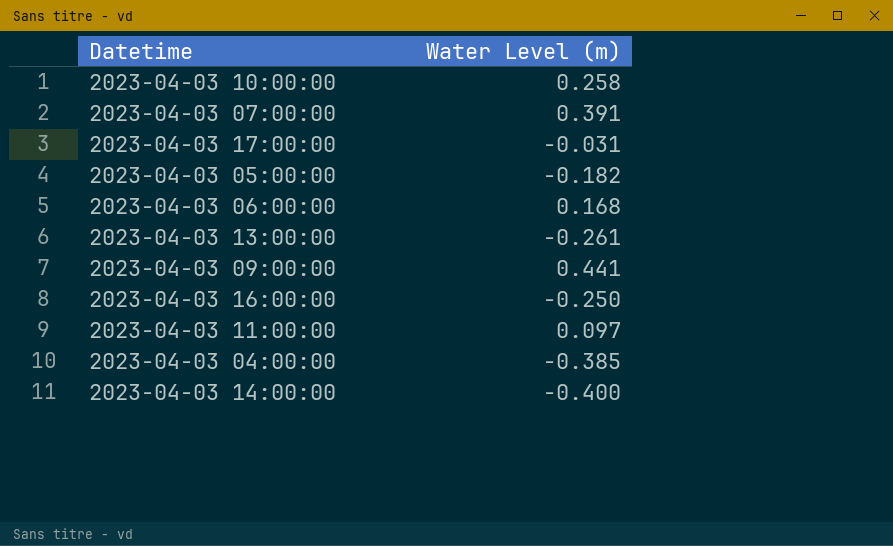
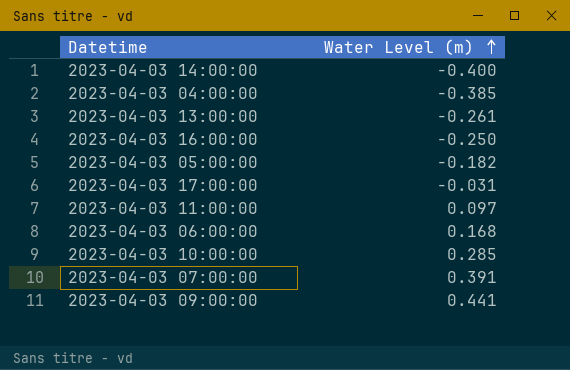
row order: none -> Water Level (m) ascending
2023-04-03 10:00:00 | Water Level (m): 0.258 -> 0.285

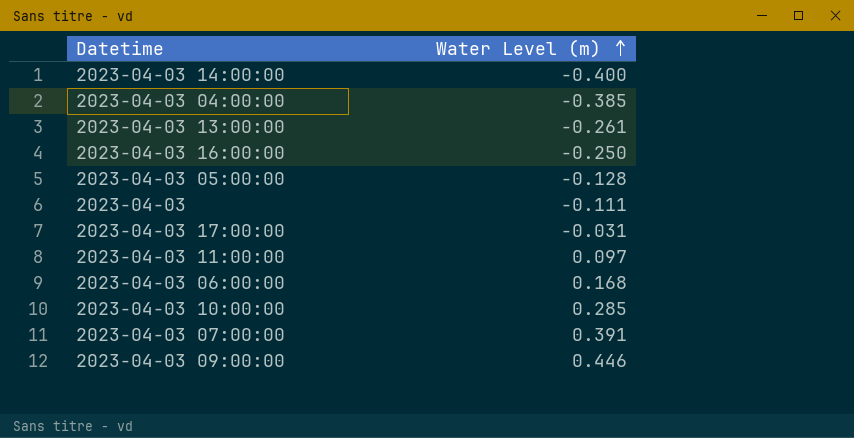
2023-04-03 05:00:00 | Water Level (m): -0.182 -> -0.128
row 2023-04-03: none -> -0.111
2023-04-03 09:00:00 | Water Level (m): 0.441 -> 0.446

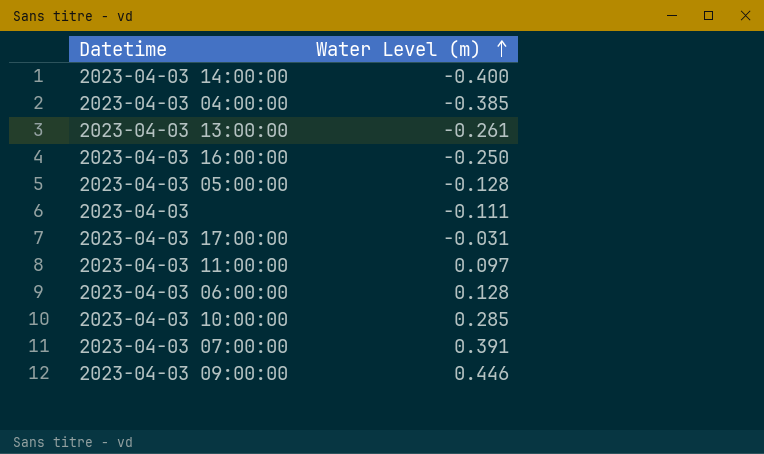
2023-04-03 06:00:00 | Water Level (m): 0.168 -> 0.128

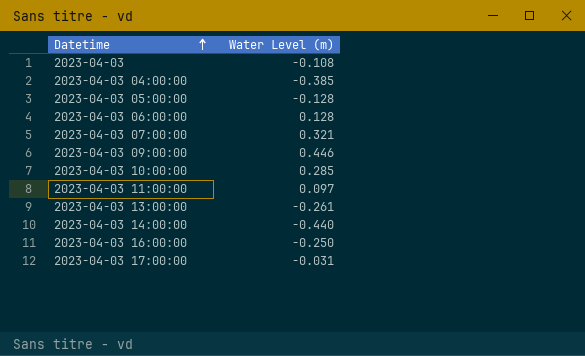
row order: Water Level (m) ascending -> Datetime ascending
2023-04-03 | Water Level (m): -0.111 -> -0.108
2023-04-03 07:00:00 | Water Level (m): 0.391 -> 0.321
2023-04-03 14:00:00 | Water Level (m): -0.400 -> -0.440

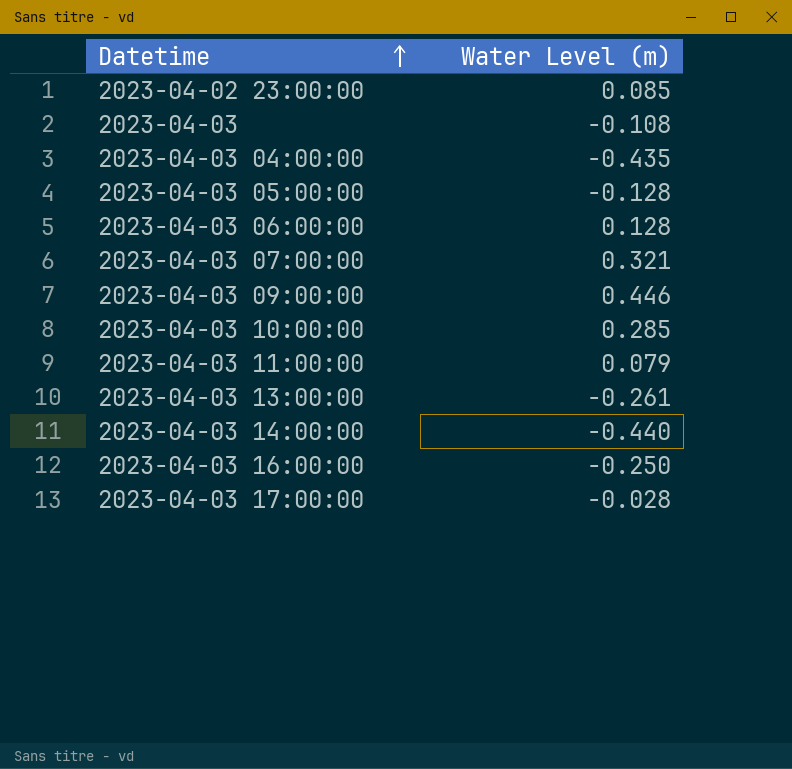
row 2023-04-02 23:00:00: none -> 0.085
2023-04-03 04:00:00 | Water Level (m): -0.385 -> -0.435
2023-04-03 11:00:00 | Water Level (m): 0.097 -> 0.079
2023-04-03 17:00:00 | Water Level (m): -0.031 -> -0.028

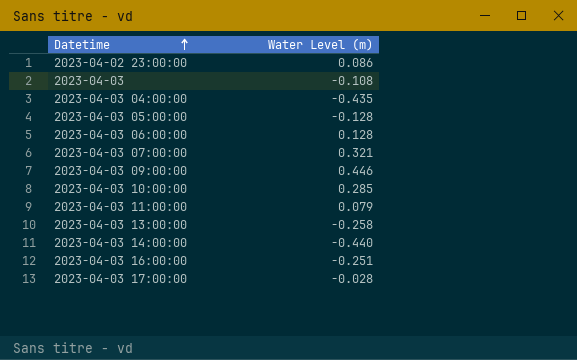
2023-04-02 23:00:00 | Water Level (m): 0.085 -> 0.086
2023-04-03 13:00:00 | Water Level (m): -0.261 -> -0.258
2023-04-03 16:00:00 | Water Level (m): -0.250 -> -0.251

